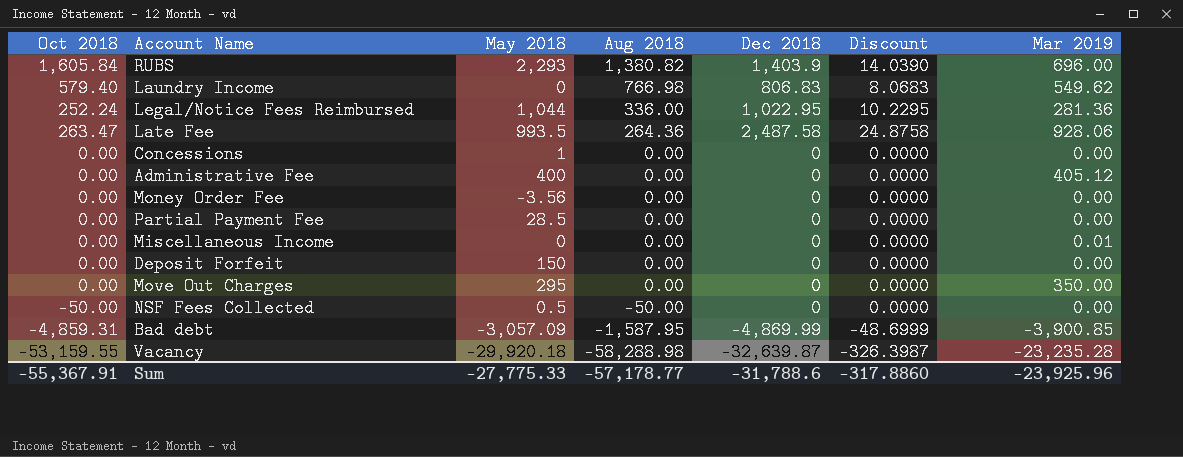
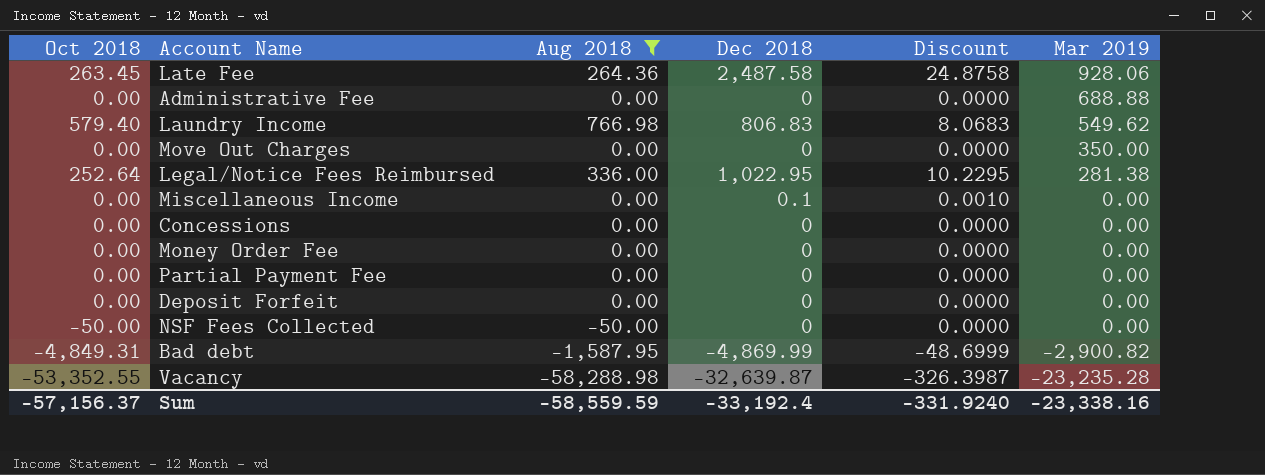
filter: none -> Aug 2018 != 1,380.82
row order: Aug 2018 descending -> Mar 2019 descending
column May 2018 | position: 3 -> none
Late Fee | Oct 2018: 263.47 -> 263.45
Administrative Fee | Mar 2019: 405.12 -> 688.88
Legal/Notice Fees Reimbursed | Oct 2018: 252.24 -> 252.64
Legal/Notice Fees Reimbursed | Mar 2019: 281.36 -> 281.38
Miscellaneous Income | Dec 2018: 0 -> 0.1
Miscellaneous Income | Discount: 0.0000 -> 0.0010
Miscellaneous Income | Mar 2019: 0.01 -> 0.00
Bad debt | Oct 2018: -4,859.31 -> -4,849.31
Bad debt | Mar 2019: -3,900.85 -> -2,900.82
Vacancy | Oct 2018: -53,159.55 -> -53,352.55
Sum | Oct 2018: -55,367.91 -> -57,156.37
Sum | Aug 2018: -57,178.77 -> -58,559.59
Sum | Dec 2018: -31,788.6 -> -33,192.4
Sum | Discount: -317.8860 -> -331.9240
Sum | Mar 2019: -23,925.96 -> -23,338.16

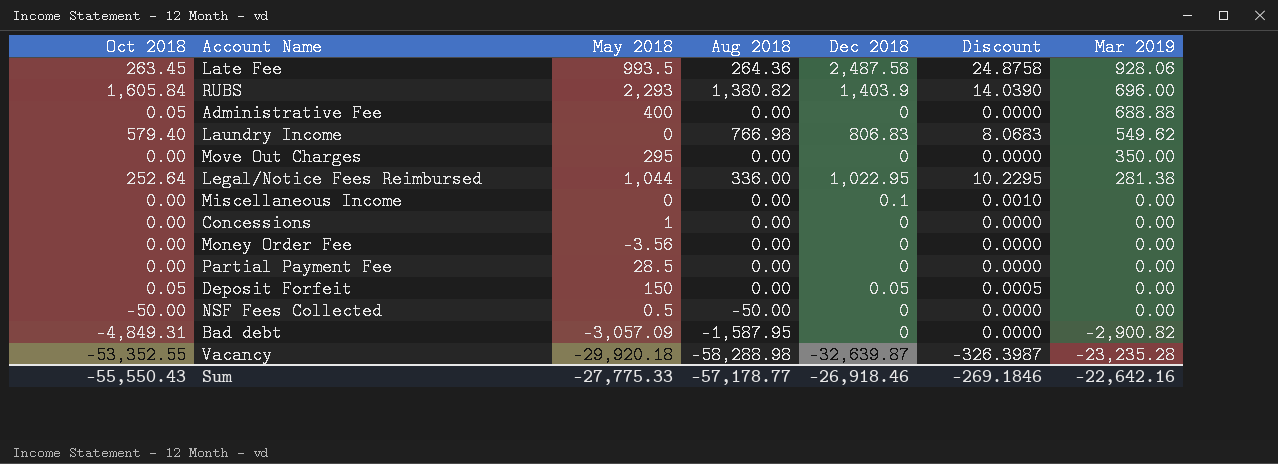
filter: Aug 2018 != 1,380.82 -> none
column May 2018 | position: none -> 3
Administrative Fee | Oct 2018: 0.00 -> 0.05
Deposit Forfeit | Oct 2018: 0.00 -> 0.05
Deposit Forfeit | Dec 2018: 0 -> 0.05
Deposit Forfeit | Discount: 0.0000 -> 0.0005
Bad debt | Dec 2018: -4,869.99 -> 0
Bad debt | Discount: -48.6999 -> 0.0000
Sum | Oct 2018: -57,156.37 -> -55,550.43
Sum | Aug 2018: -58,559.59 -> -57,178.77
Sum | Dec 2018: -33,192.4 -> -26,918.46
Sum | Discount: -331.9240 -> -269.1846
Sum | Mar 2019: -23,338.16 -> -22,642.16

